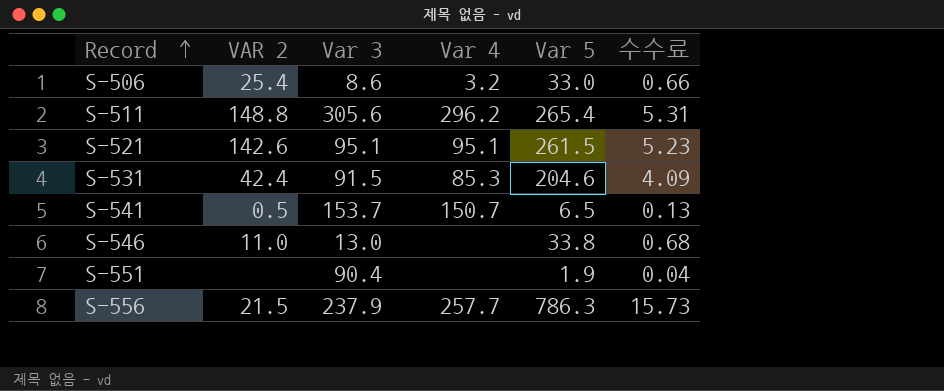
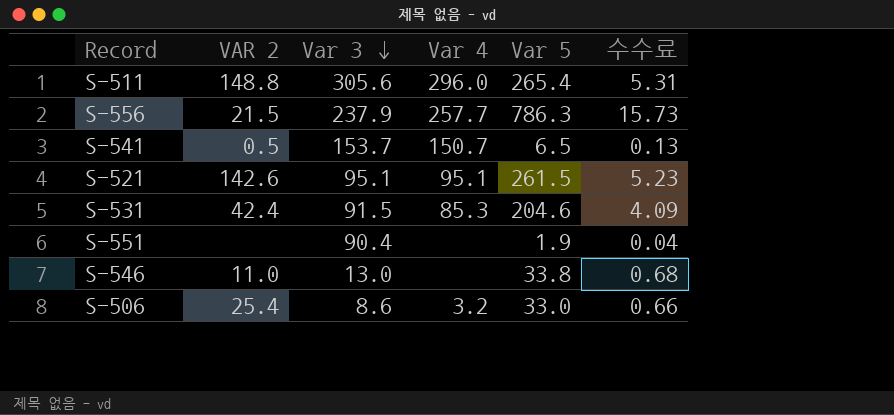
row order: Record ascending -> Var 3 descending
S-511 | Var 4: 296.2 -> 296.0

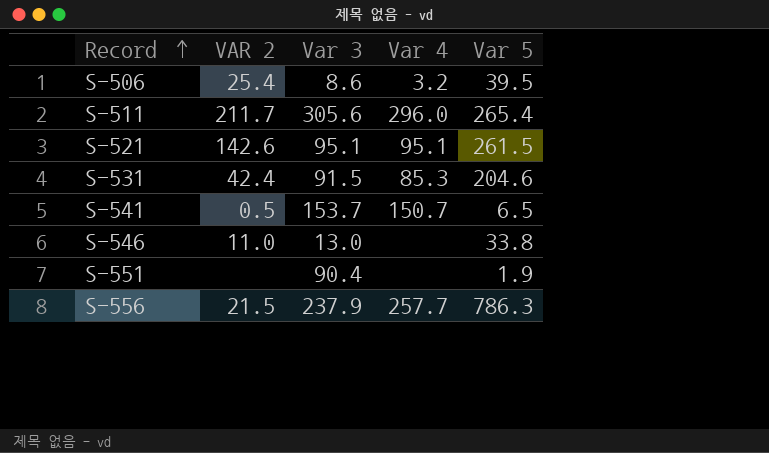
row order: Var 3 descending -> Record ascending
column 수수료 | formula: [Var 5] * 0.02 -> none
S-506 | Var 5: 33.0 -> 39.5
S-511 | VAR 2: 148.8 -> 211.7

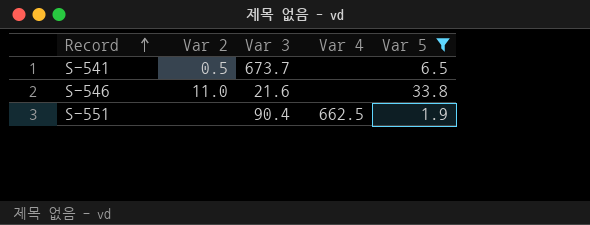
filter: none -> Var 5 <= 33.8
column name: VAR 2 -> Var 2
S-541 | Var 3: 153.7 -> 673.7
S-541 | Var 4: 150.7 -> none
S-546 | Var 3: 13.0 -> 21.6
S-551 | Var 4: none -> 662.5

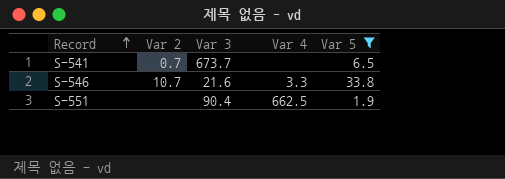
S-541 | Var 2: 0.5 -> 0.7
S-546 | Var 2: 11.0 -> 10.7
S-546 | Var 4: none -> 3.3

